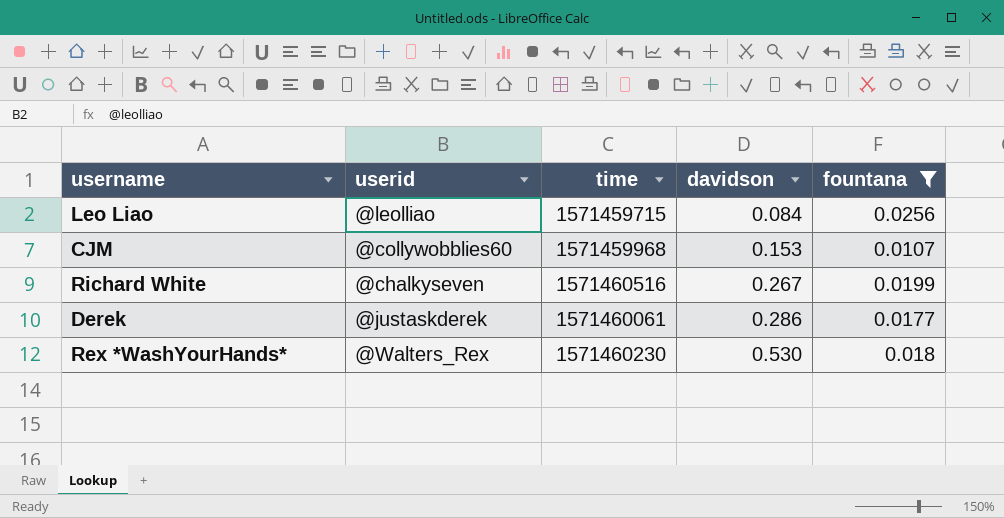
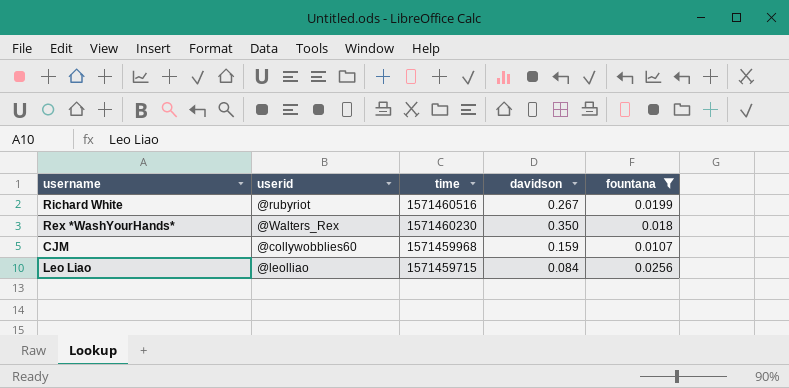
row order: davidson ascending -> time descending
row Derek: @justaskderek | 1571460061 | 0.286 | 0.0177 -> none
Richard White | userid: @chalkyseven -> @rubyriot
Rex *WashYourHands* | davidson: 0.530 -> 0.350
CJM | davidson: 0.153 -> 0.159

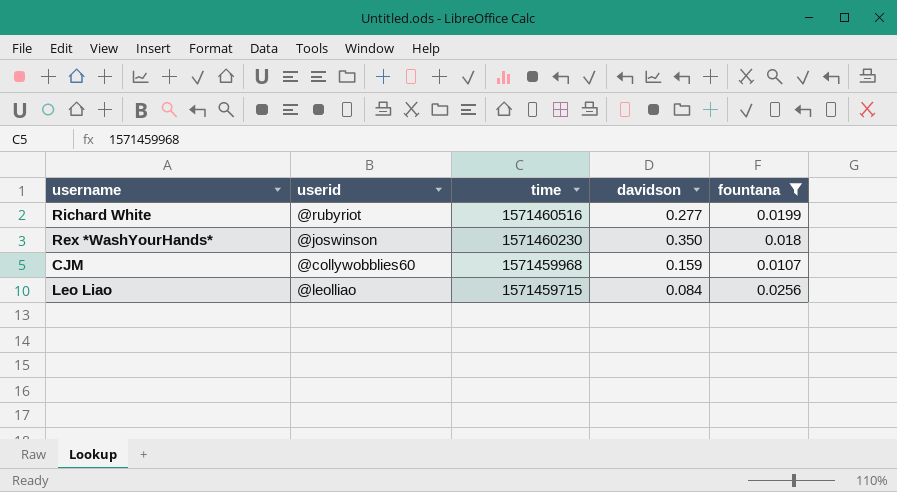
Richard White | davidson: 0.267 -> 0.277
Rex *WashYourHands* | userid: @Walters_Rex -> @joswinson

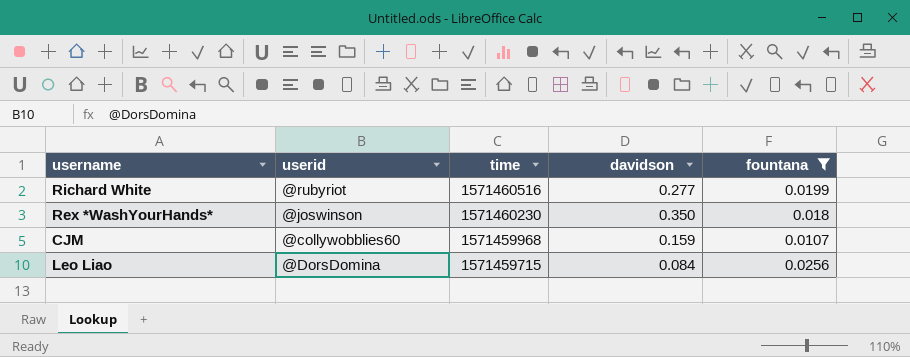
Leo Liao | userid: @leolliao -> @DorsDomina

